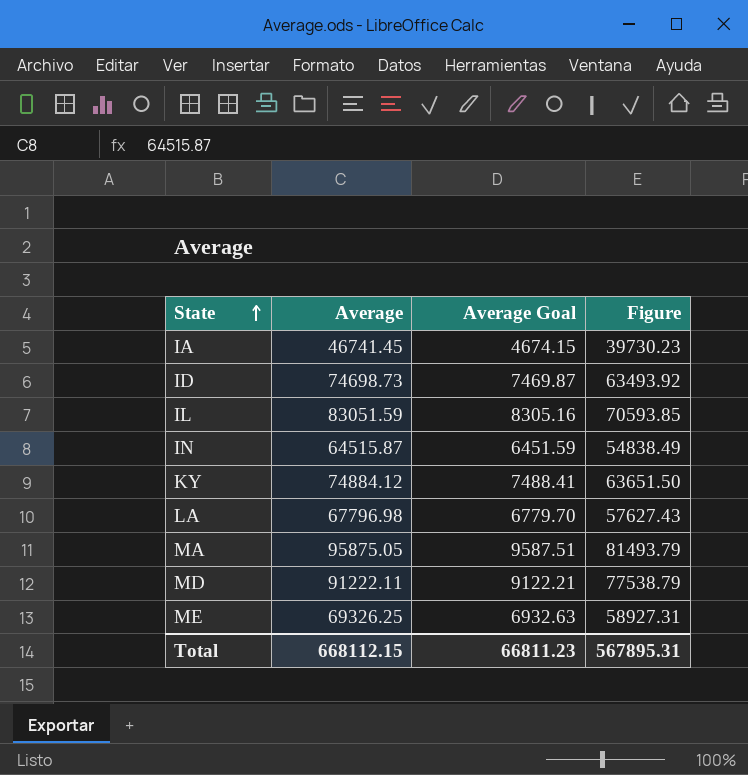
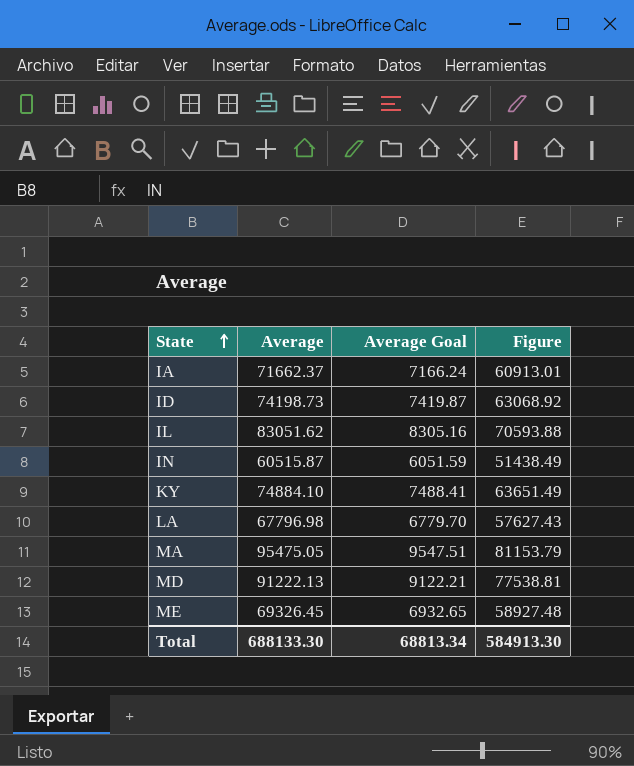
IA | Average: 46741.45 -> 71662.37
IA | Average Goal: 4674.15 -> 7166.24
IA | Figure: 39730.23 -> 60913.01
ID | Average: 74698.73 -> 74198.73
ID | Average Goal: 7469.87 -> 7419.87
ID | Figure: 63493.92 -> 63068.92
IL | Average: 83051.59 -> 83051.62
IL | Figure: 70593.85 -> 70593.88
IN | Average: 64515.87 -> 60515.87
IN | Average Goal: 6451.59 -> 6051.59
IN | Figure: 54838.49 -> 51438.49
KY | Average: 74884.12 -> 74884.10
KY | Figure: 63651.50 -> 63651.49
MA | Average: 95875.05 -> 95475.05
MA | Average Goal: 9587.51 -> 9547.51
MA | Figure: 81493.79 -> 81153.79
MD | Average: 91222.11 -> 91222.13
MD | Figure: 77538.79 -> 77538.81
ME | Average: 69326.25 -> 69326.45
ME | Average Goal: 6932.63 -> 6932.65
ME | Figure: 58927.31 -> 58927.48
Total | Average: 668112.15 -> 688133.30
Total | Average Goal: 66811.23 -> 68813.34
Total | Figure: 567895.31 -> 584913.30

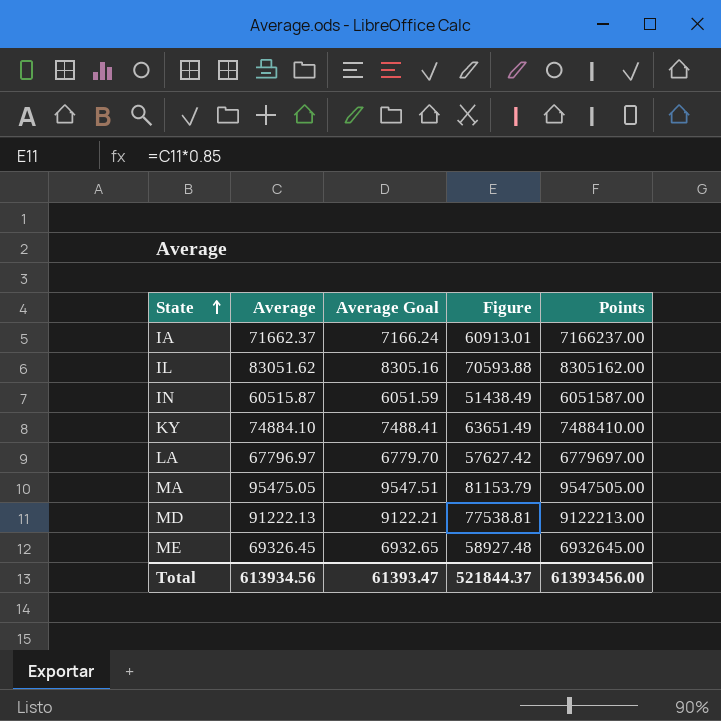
column Points | formula: none -> [Average] * 100
row ID: 74198.73 | 7419.87 | 63068.92 -> none
LA | Average: 67796.98 -> 67796.97
LA | Figure: 57627.43 -> 57627.42
Total | Average: 688133.30 -> 613934.56
Total | Average Goal: 68813.34 -> 61393.47
Total | Figure: 584913.30 -> 521844.37

